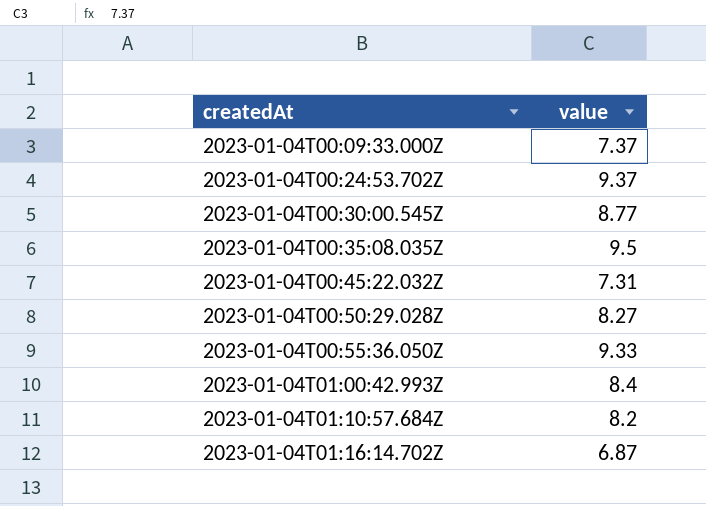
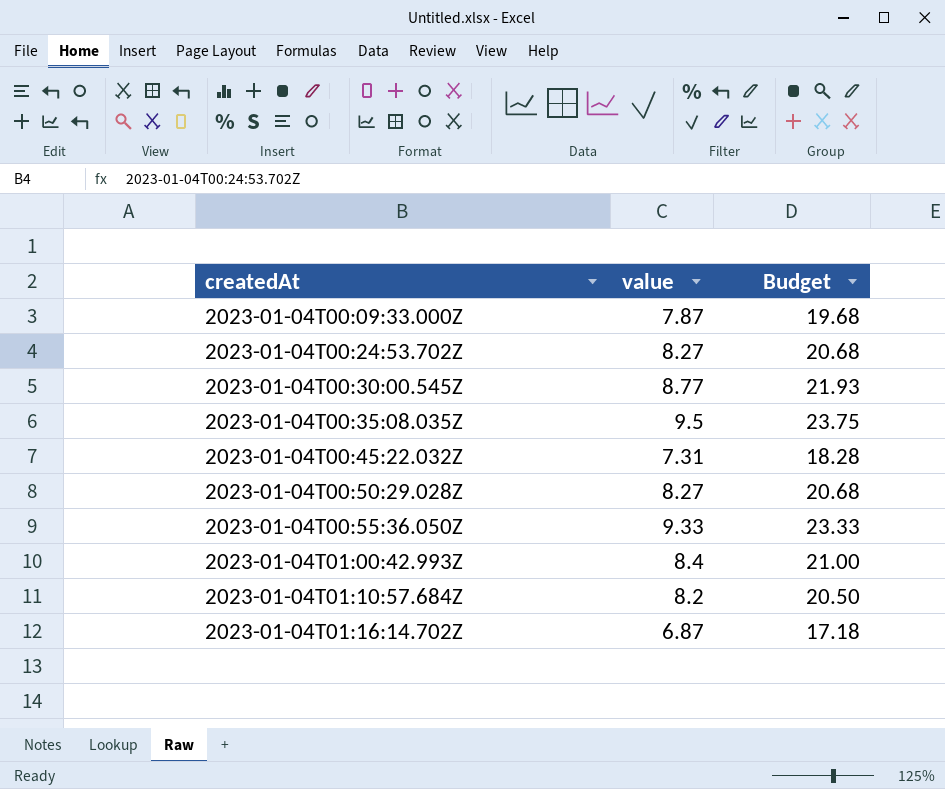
column Budget | formula: none -> [value] * 2.5
2023-01-04T00:09:33.000Z | value: 7.37 -> 7.87
2023-01-04T00:24:53.702Z | value: 9.37 -> 8.27

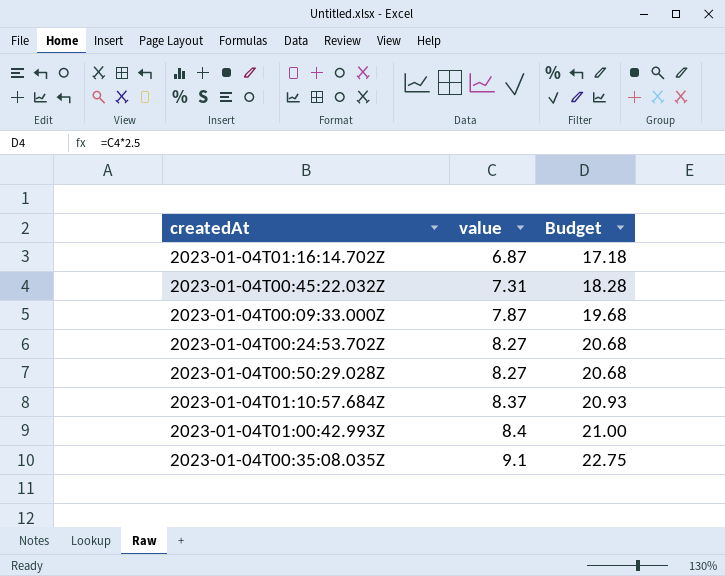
row order: createdAt ascending -> value ascending
row 2023-01-04T00:30:00.545Z: 8.77 | 21.93 -> none
row 2023-01-04T00:55:36.050Z: 9.33 | 23.33 -> none
2023-01-04T01:10:57.684Z | value: 8.2 -> 8.37
2023-01-04T01:10:57.684Z | Budget: 20.50 -> 20.93
2023-01-04T00:35:08.035Z | value: 9.5 -> 9.1
2023-01-04T00:35:08.035Z | Budget: 23.75 -> 22.75

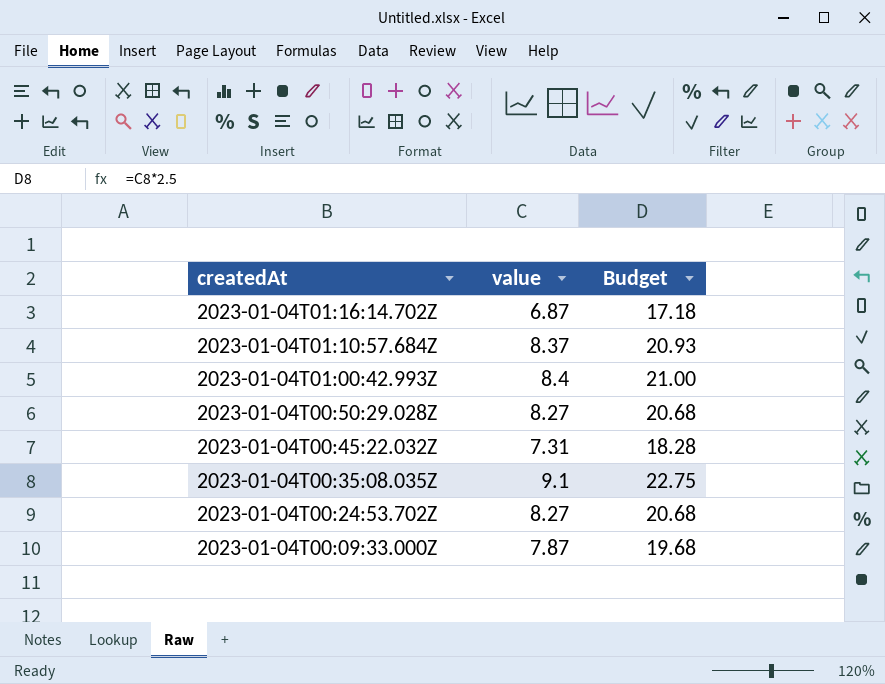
row order: value ascending -> createdAt descending

